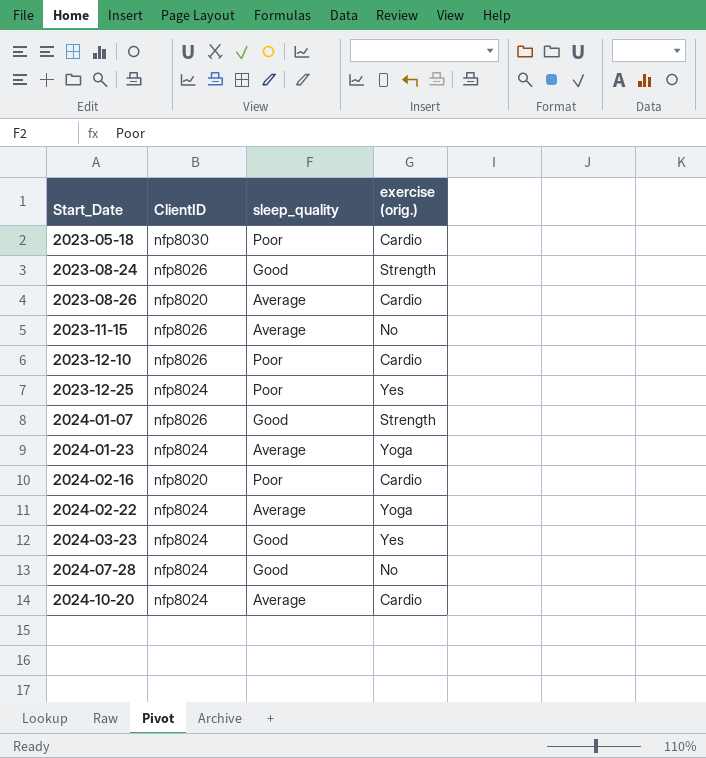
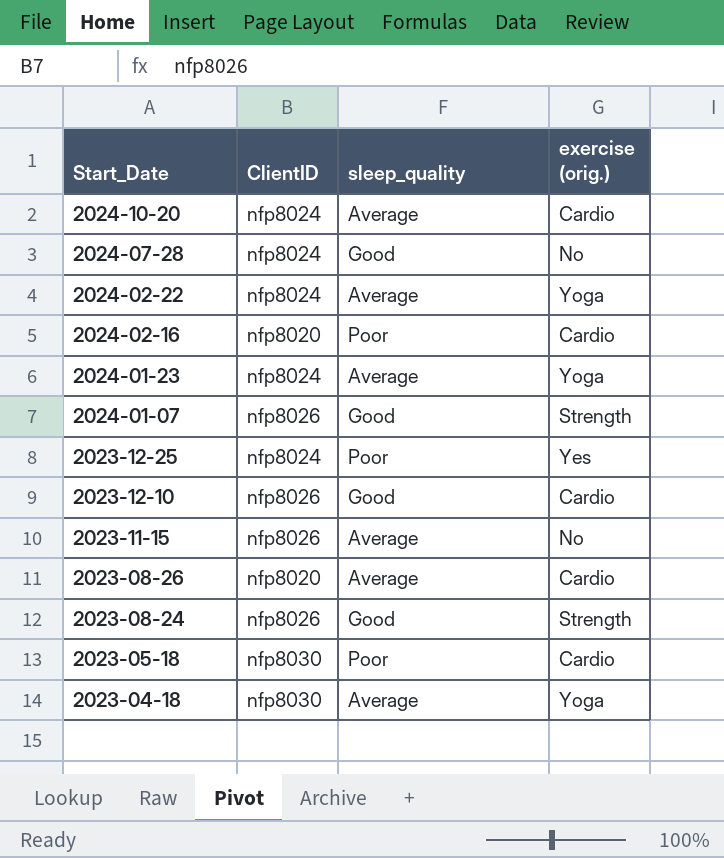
row order: Start_Date ascending -> Start_Date descending
row 2024-03-23: nfp8024 | Good | Yes -> none
2023-12-10 | sleep_quality: Poor -> Good
row 2023-04-18: none -> nfp8030 | Average | Yoga

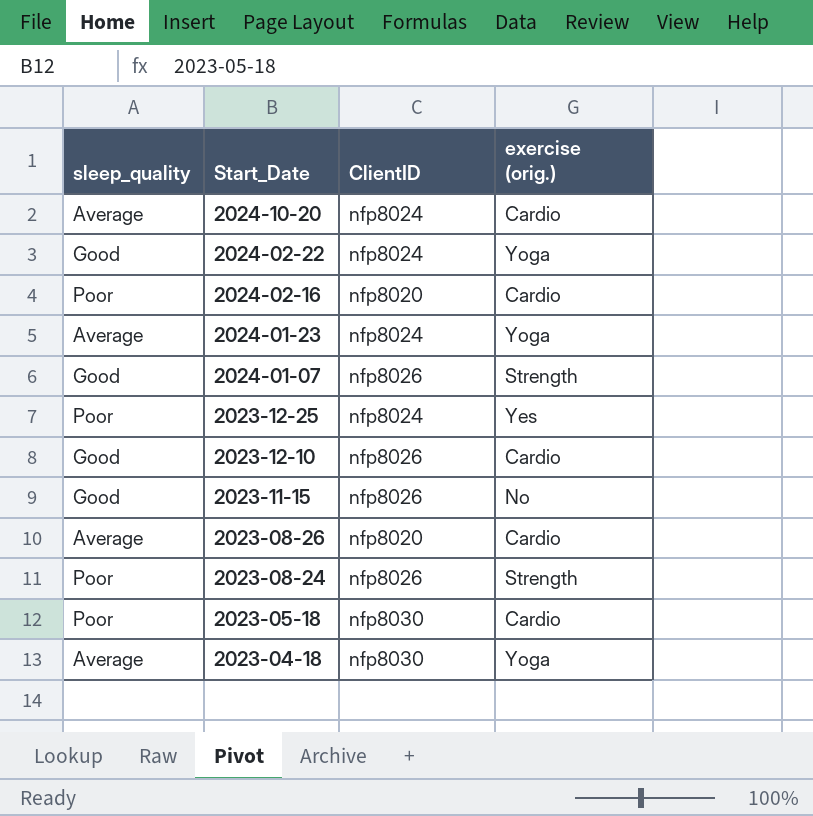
column sleep_quality | position: 3 -> 1
row 2024-07-28: nfp8024 | Good | No -> none
2024-02-22 | sleep_quality: Average -> Good
2023-11-15 | sleep_quality: Average -> Good
2023-08-24 | sleep_quality: Good -> Poor

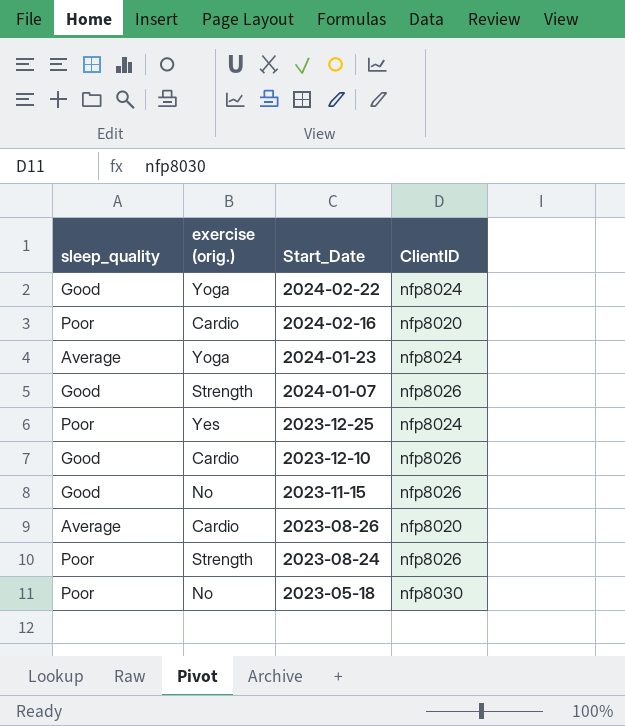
column exercise (orig.) | position: 4 -> 2
row 2024-10-20: Average | nfp8024 | Cardio -> none
row 2023-04-18: Average | nfp8030 | Yoga -> none
2023-05-18 | exercise (orig.): Cardio -> No

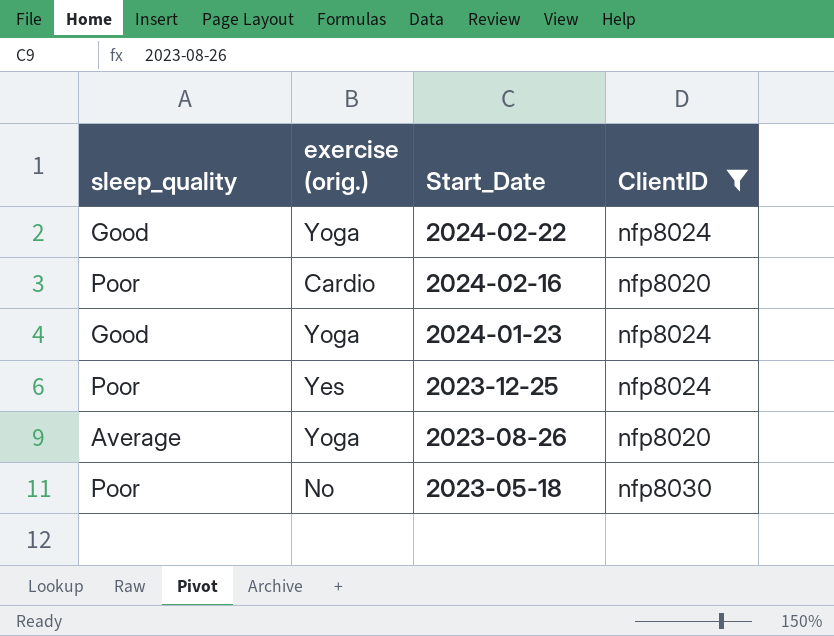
filter: none -> ClientID != nfp8026
2024-01-23 | sleep_quality: Average -> Good
2023-08-26 | exercise (orig.): Cardio -> Yoga

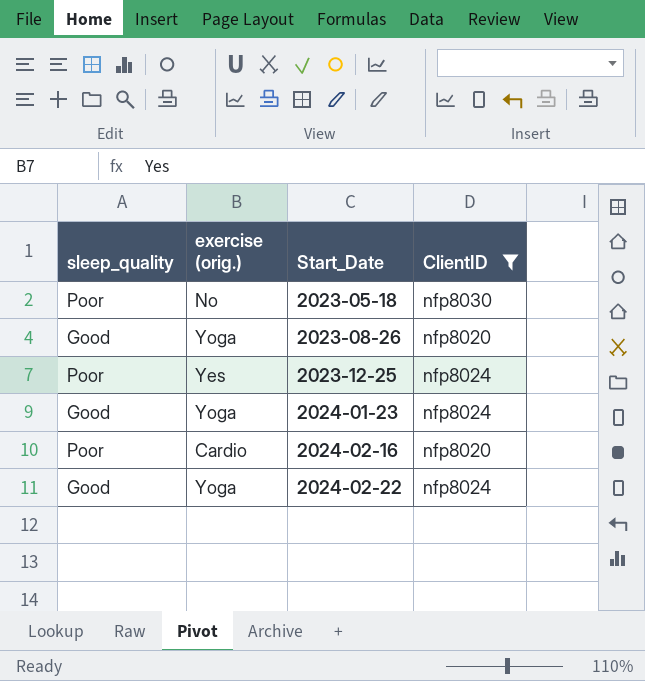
row order: Start_Date descending -> Start_Date ascending
2023-08-26 | sleep_quality: Average -> Good

